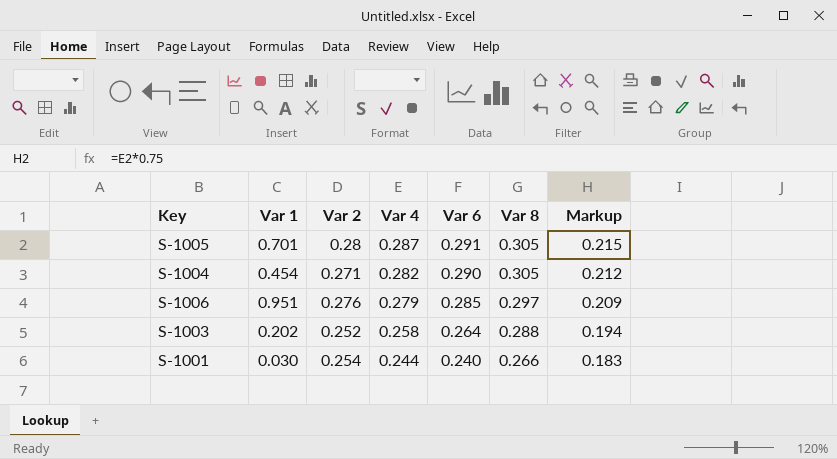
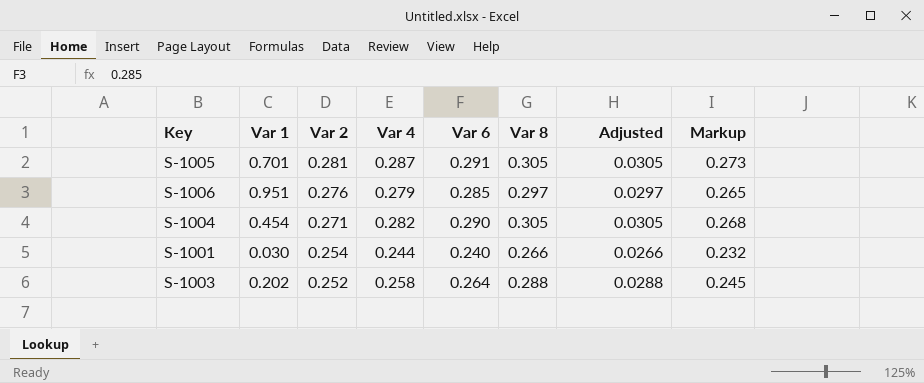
row order: Var 4 descending -> Var 2 descending
column Adjusted | formula: none -> [Var 8] * 0.1
column Markup | formula: [Var 4] * 0.75 -> [Var 4] * 0.95
S-1005 | Var 2: 0.28 -> 0.281

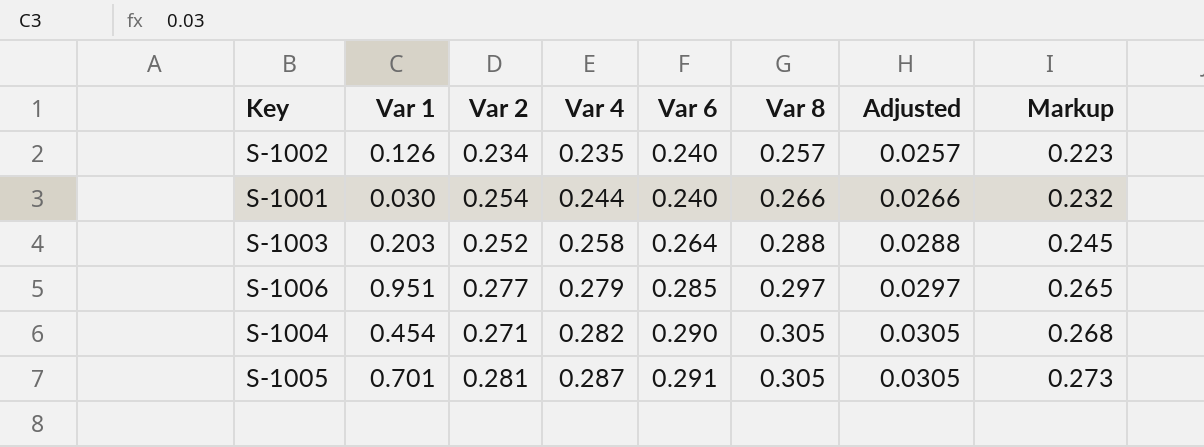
row order: Var 2 descending -> Var 4 ascending
row S-1002: none -> 0.126 | 0.234 | 0.235 | 0.240 | 0.257 | 0.0257 | 0.223
S-1003 | Var 1: 0.202 -> 0.203
S-1006 | Var 2: 0.276 -> 0.277

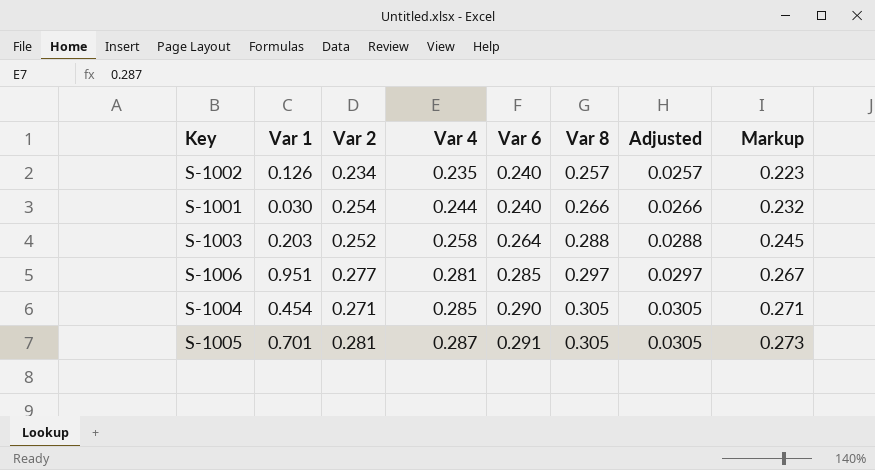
S-1006 | Var 4: 0.279 -> 0.281
S-1006 | Markup: 0.265 -> 0.267
S-1004 | Var 4: 0.282 -> 0.285
S-1004 | Markup: 0.268 -> 0.271

